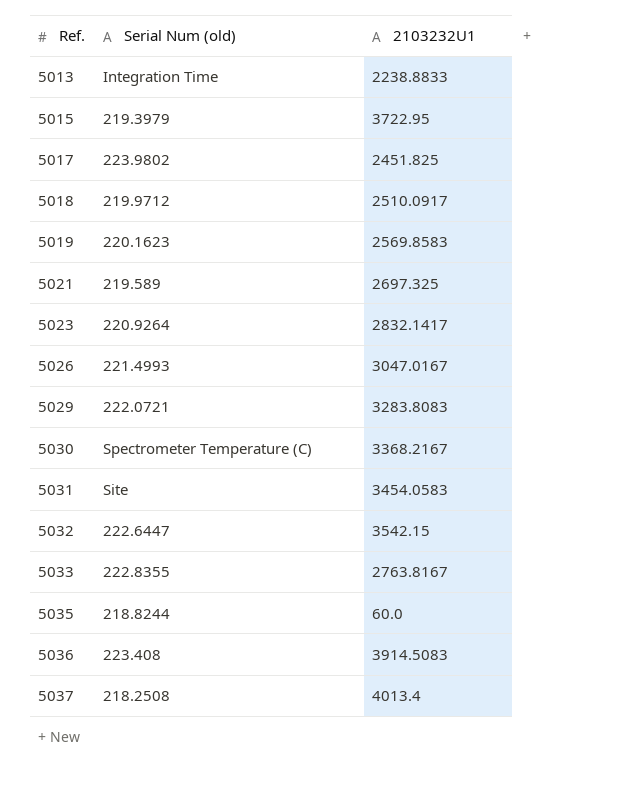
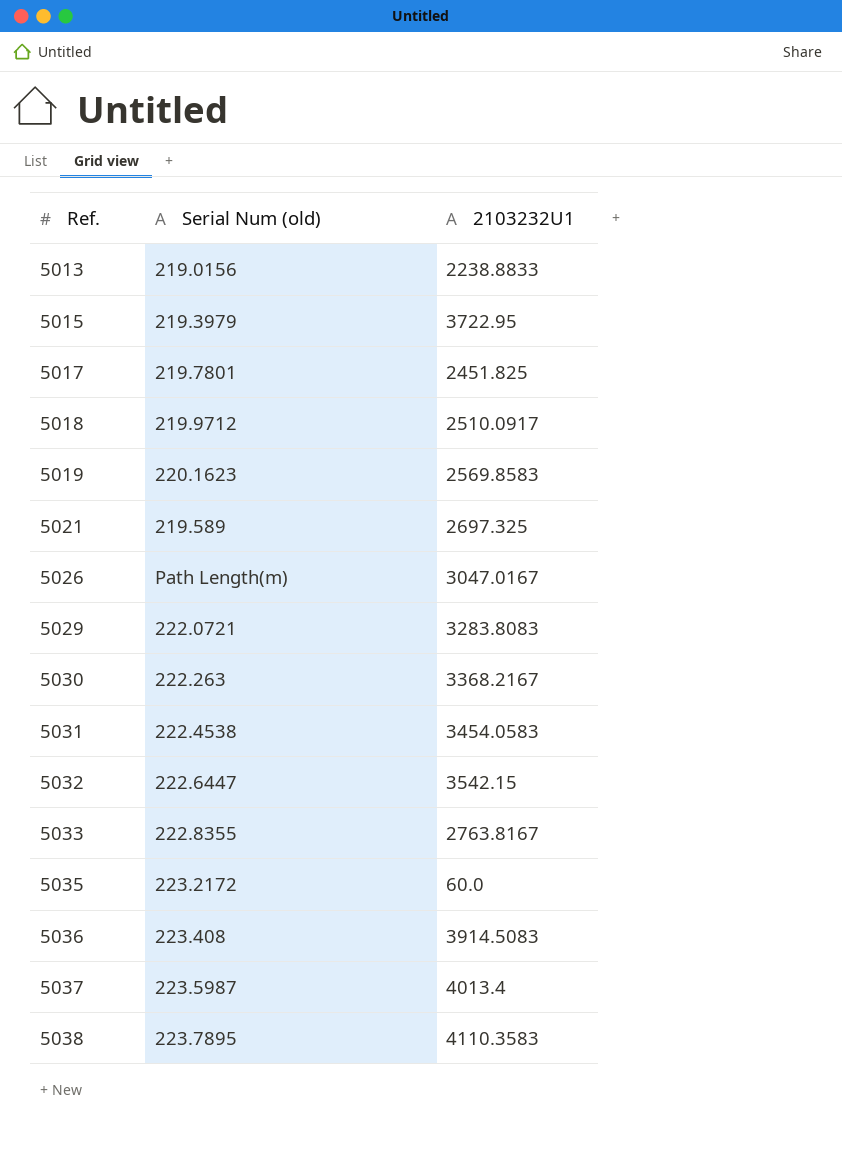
row 5023: 220.9264 | 2832.1417 -> none
5013 | Serial Num (old): Integration Time -> 219.0156
5017 | Serial Num (old): 223.9802 -> 219.7801
5026 | Serial Num (old): 221.4993 -> Path Length(m)
5030 | Serial Num (old): Spectrometer Temperature (C) -> 222.263
5031 | Serial Num (old): Site -> 222.4538
5035 | Serial Num (old): 218.8244 -> 223.2172
5037 | Serial Num (old): 218.2508 -> 223.5987
row 5038: none -> 223.7895 | 4110.3583

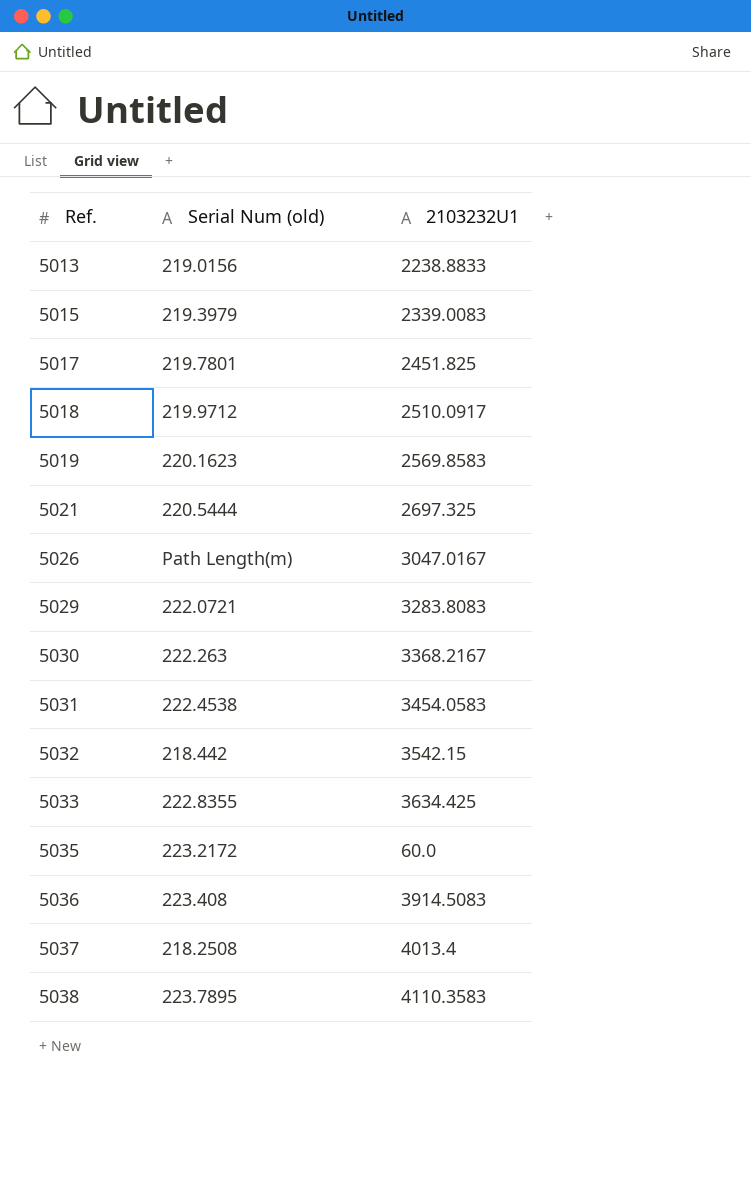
5015 | 2103232U1: 3722.95 -> 2339.0083
5021 | Serial Num (old): 219.589 -> 220.5444
5032 | Serial Num (old): 222.6447 -> 218.442
5033 | 2103232U1: 2763.8167 -> 3634.425
5037 | Serial Num (old): 223.5987 -> 218.2508

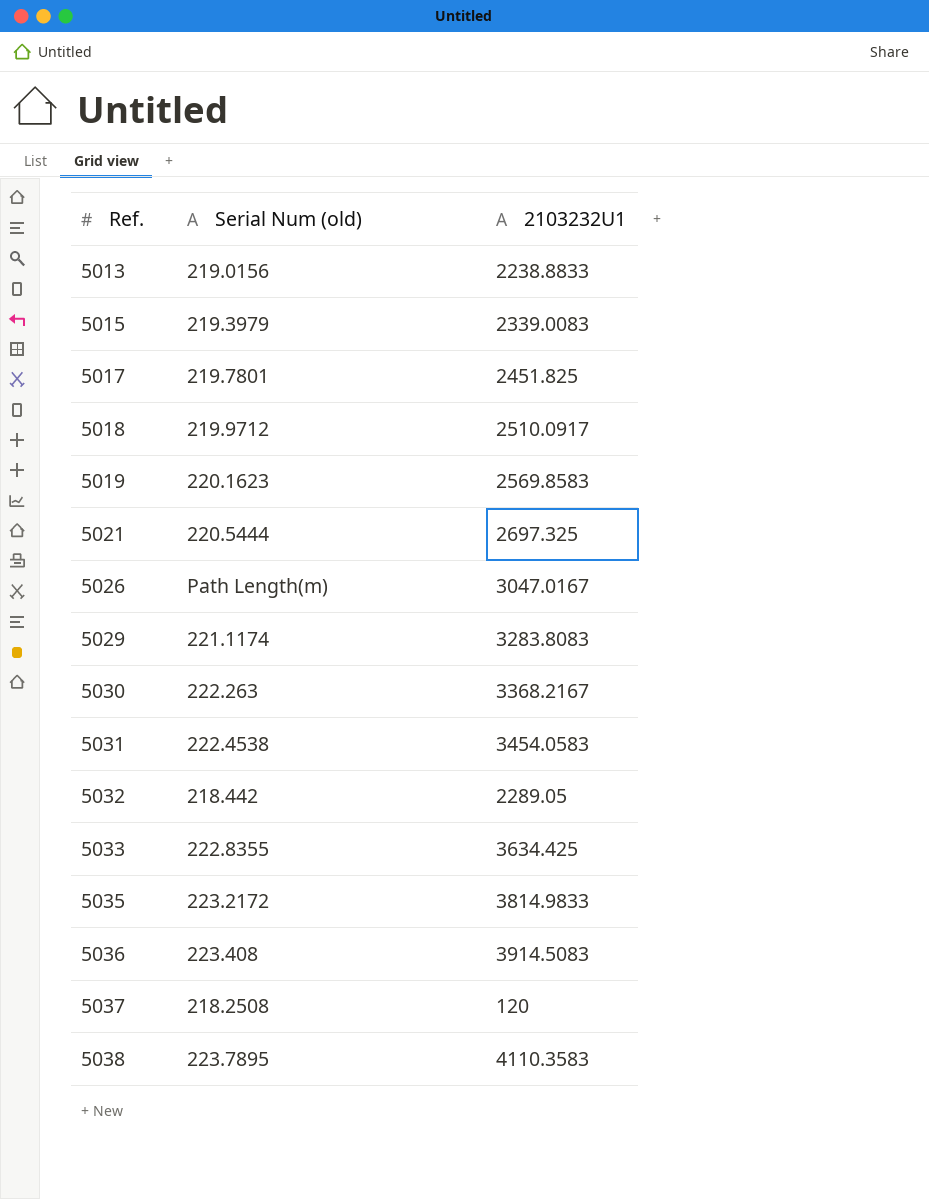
5029 | Serial Num (old): 222.0721 -> 221.1174
5032 | 2103232U1: 3542.15 -> 2289.05
5035 | 2103232U1: 60.0 -> 3814.9833
5037 | 2103232U1: 4013.4 -> 120

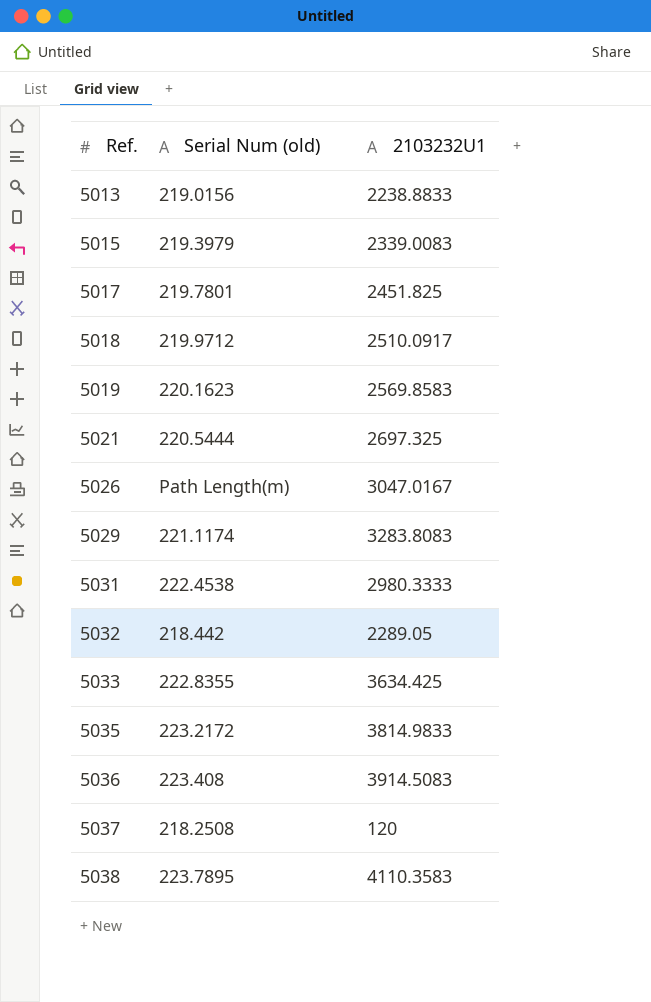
row 5030: 222.263 | 3368.2167 -> none
5031 | 2103232U1: 3454.0583 -> 2980.3333

